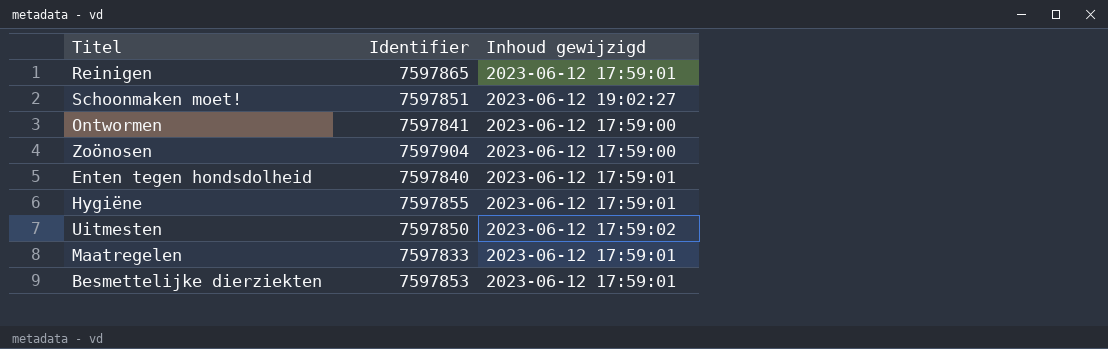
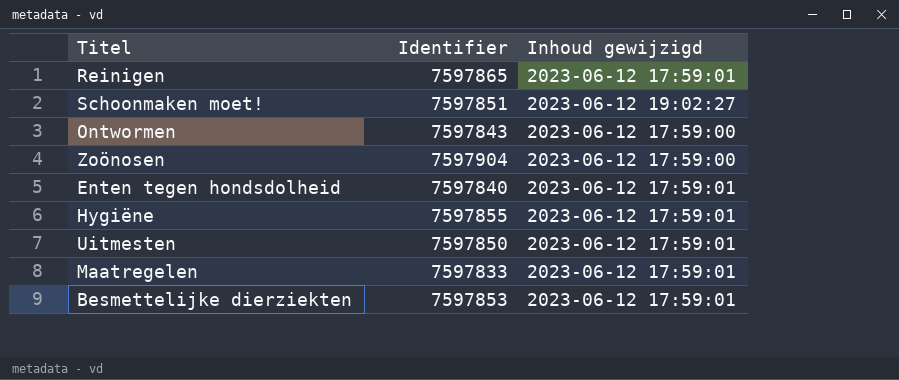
Ontwormen | Identifier: 7597841 -> 7597843
Uitmesten | Inhoud gewijzigd: 2023-06-12 17:59:02 -> 2023-06-12 17:59:01

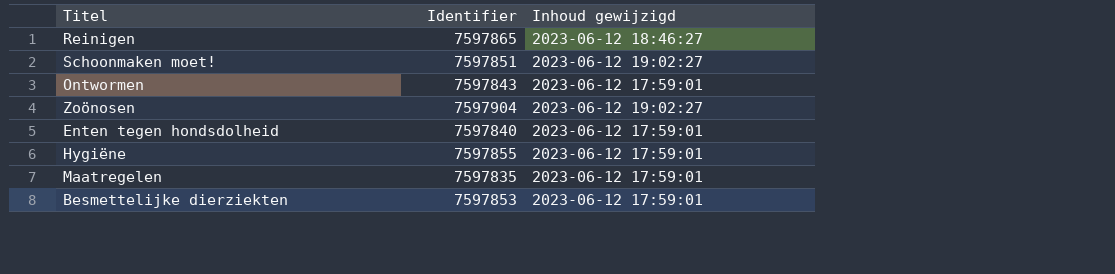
row Uitmesten: 7597850 | 2023-06-12 17:59:01 -> none
Reinigen | Inhoud gewijzigd: 2023-06-12 17:59:01 -> 2023-06-12 18:46:27
Ontwormen | Inhoud gewijzigd: 2023-06-12 17:59:00 -> 2023-06-12 17:59:01
Zoönosen | Inhoud gewijzigd: 2023-06-12 17:59:00 -> 2023-06-12 19:02:27
Maatregelen | Identifier: 7597833 -> 7597835

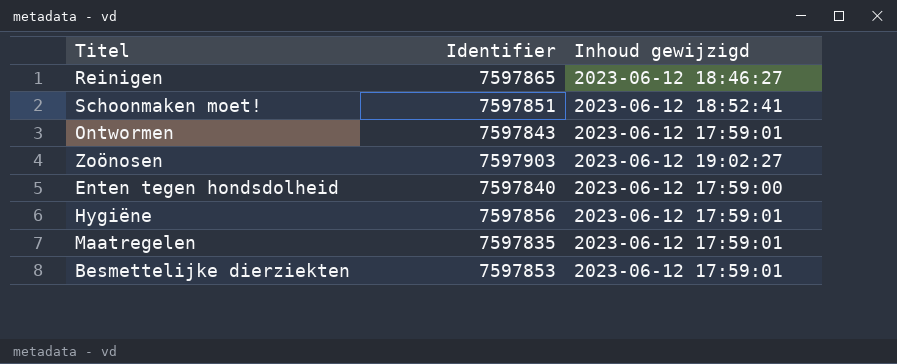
Schoonmaken moet! | Inhoud gewijzigd: 2023-06-12 19:02:27 -> 2023-06-12 18:52:41
Zoönosen | Identifier: 7597904 -> 7597903
Enten tegen hondsdolheid | Inhoud gewijzigd: 2023-06-12 17:59:01 -> 2023-06-12 17:59:00
Hygiëne | Identifier: 7597855 -> 7597856

